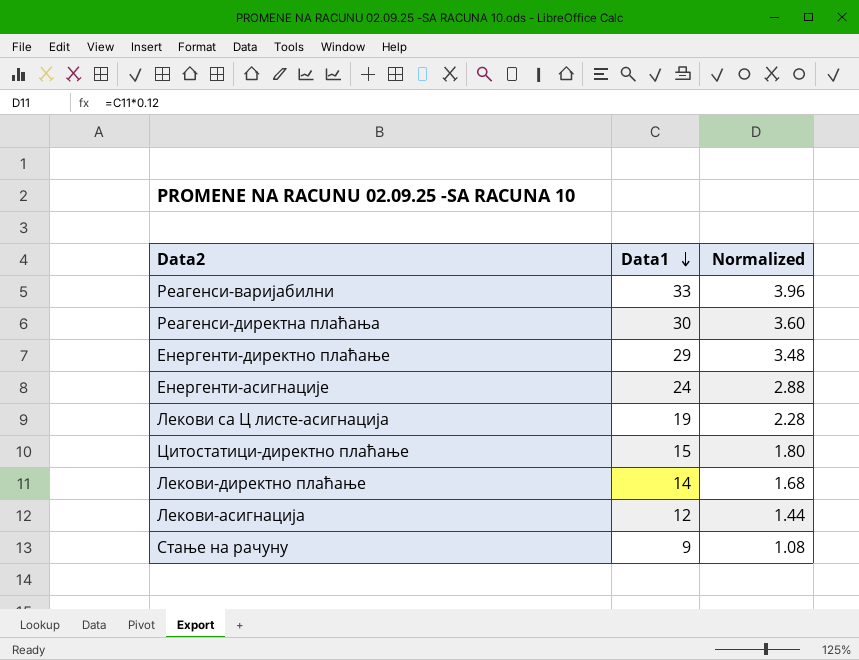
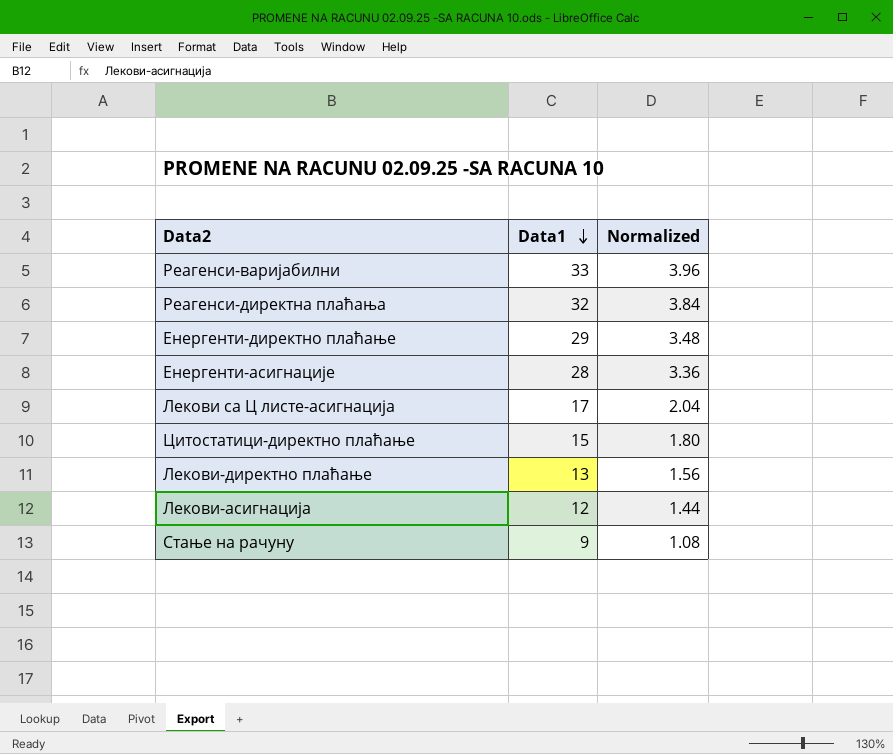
Реагенси-директна плаћања | Data1: 30 -> 32
Реагенси-директна плаћања | Normalized: 3.60 -> 3.84
Енергенти-асигнације | Data1: 24 -> 28
Енергенти-асигнације | Normalized: 2.88 -> 3.36
Лекови са Ц листе-асигнација | Data1: 19 -> 17
Лекови са Ц листе-асигнација | Normalized: 2.28 -> 2.04
Лекови-директно плаћање | Data1: 14 -> 13
Лекови-директно плаћање | Normalized: 1.68 -> 1.56

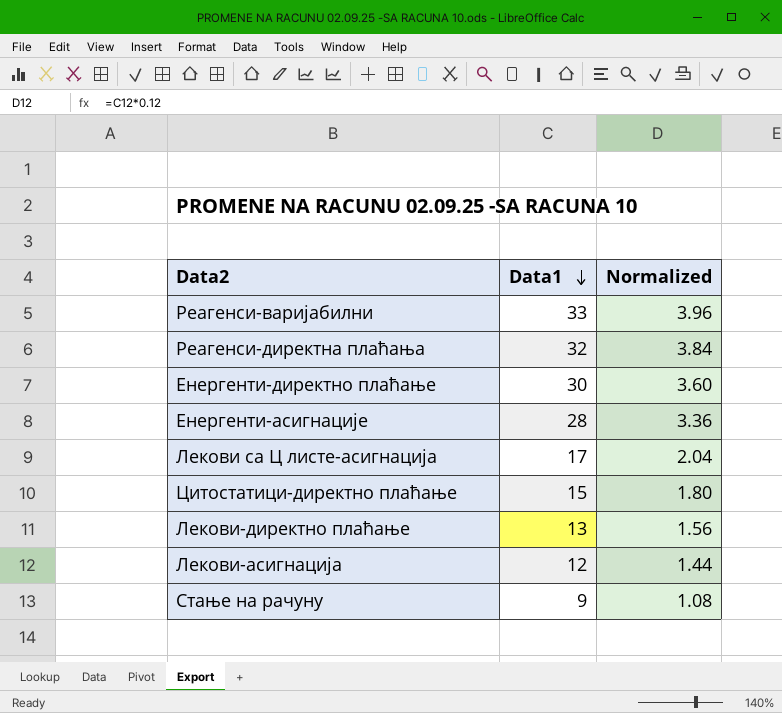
Енергенти-директно плаћање | Data1: 29 -> 30
Енергенти-директно плаћање | Normalized: 3.48 -> 3.60

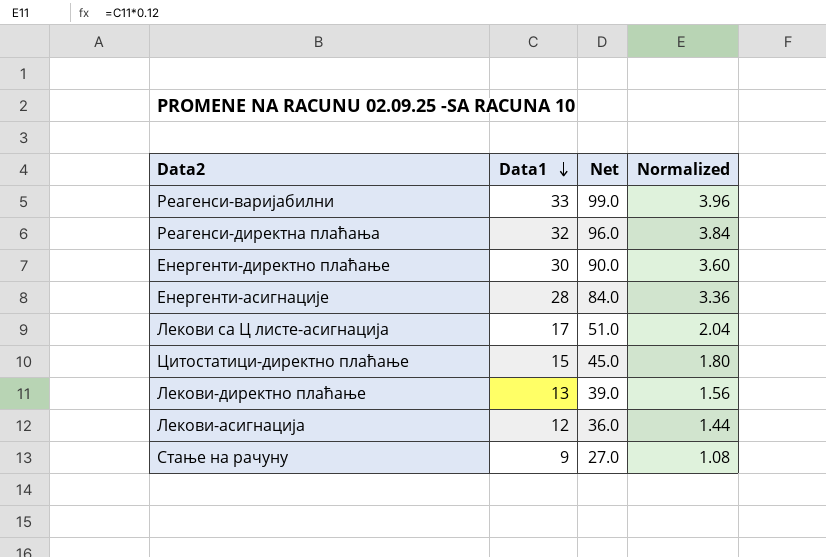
column Net | formula: none -> [Data1] * 3

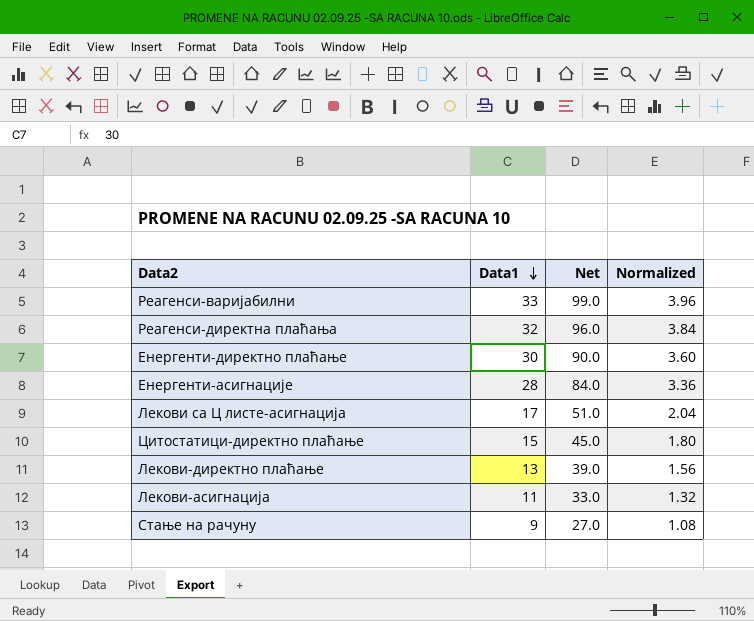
Лекови-асигнација | Data1: 12 -> 11
Лекови-асигнација | Net: 36.0 -> 33.0
Лекови-асигнација | Normalized: 1.44 -> 1.32

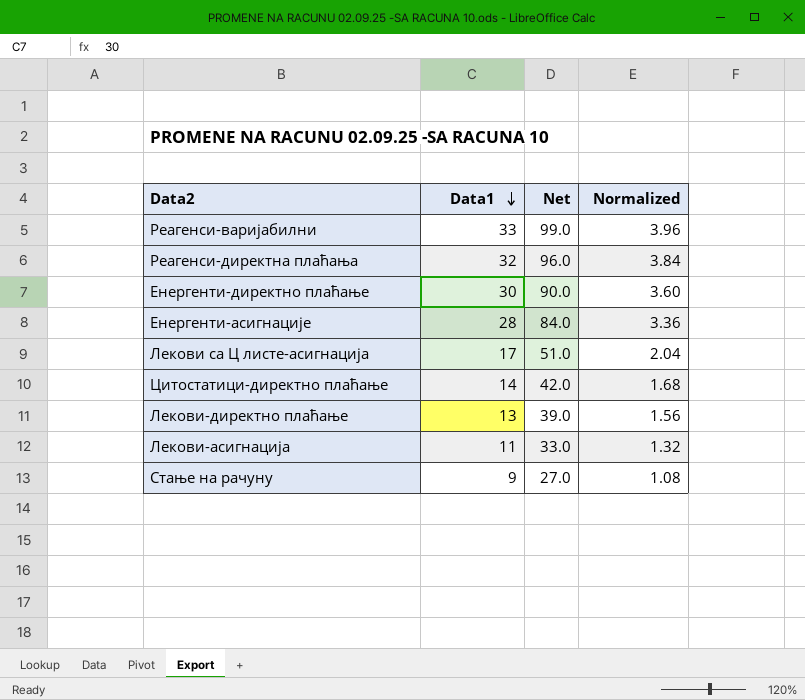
Цитостатици-директно плаћање | Data1: 15 -> 14
Цитостатици-директно плаћање | Net: 45.0 -> 42.0
Цитостатици-директно плаћање | Normalized: 1.80 -> 1.68

